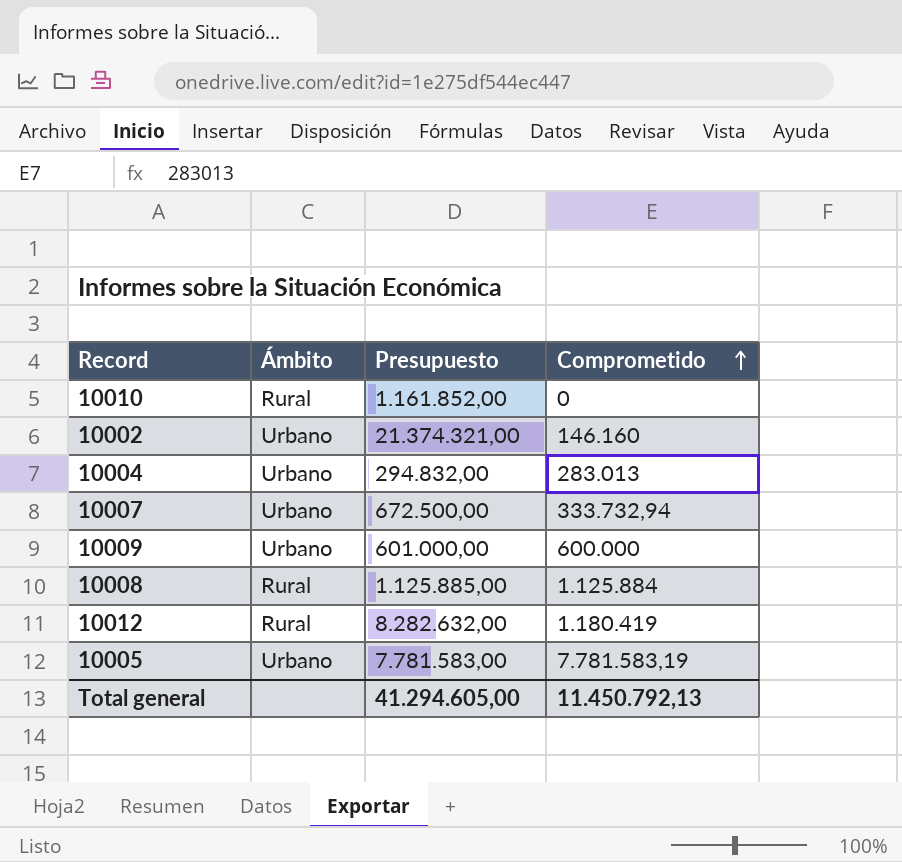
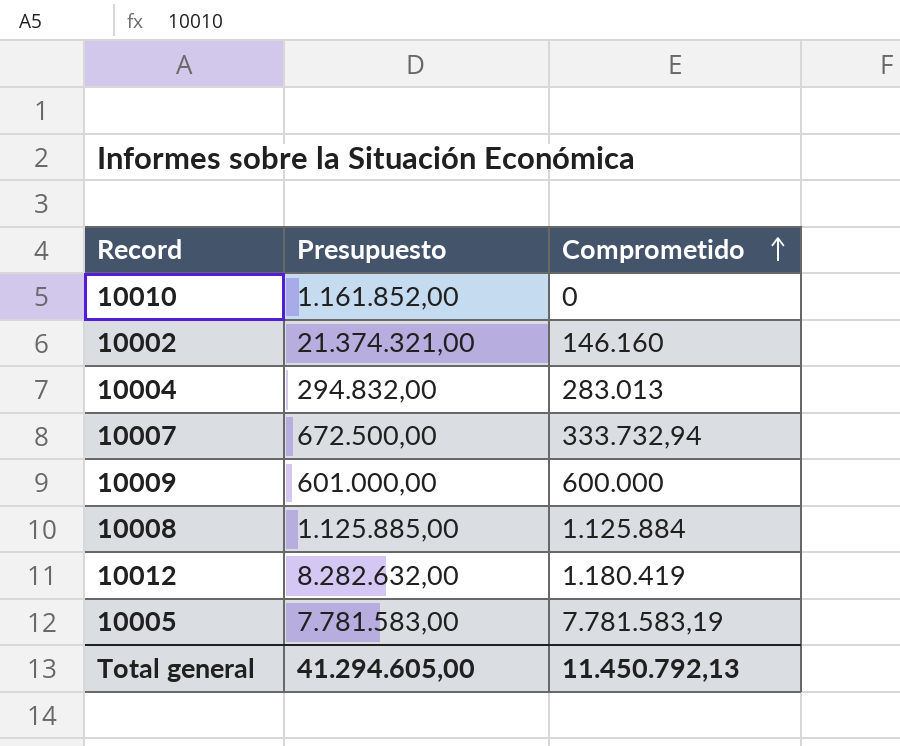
column Ámbito | position: 2 -> none

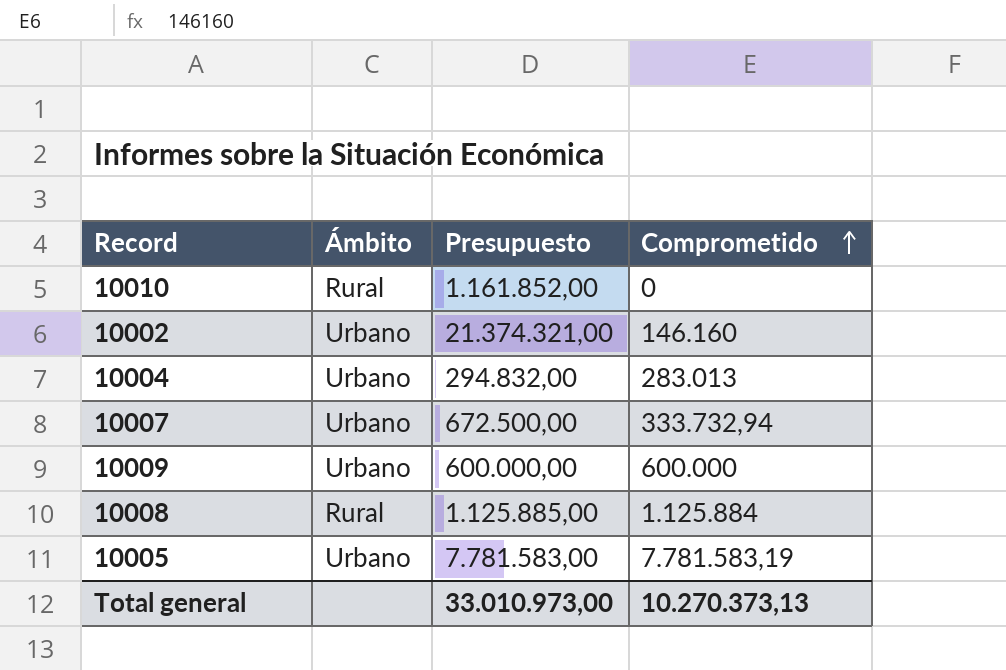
column Ámbito | position: none -> 2
row 10012: 8.282.632,00 | 1.180.419 -> none
10009 | Presupuesto: 601.000,00 -> 600.000,00
Total general | Presupuesto: 41.294.605,00 -> 33.010.973,00
Total general | Comprometido: 11.450.792,13 -> 10.270.373,13

